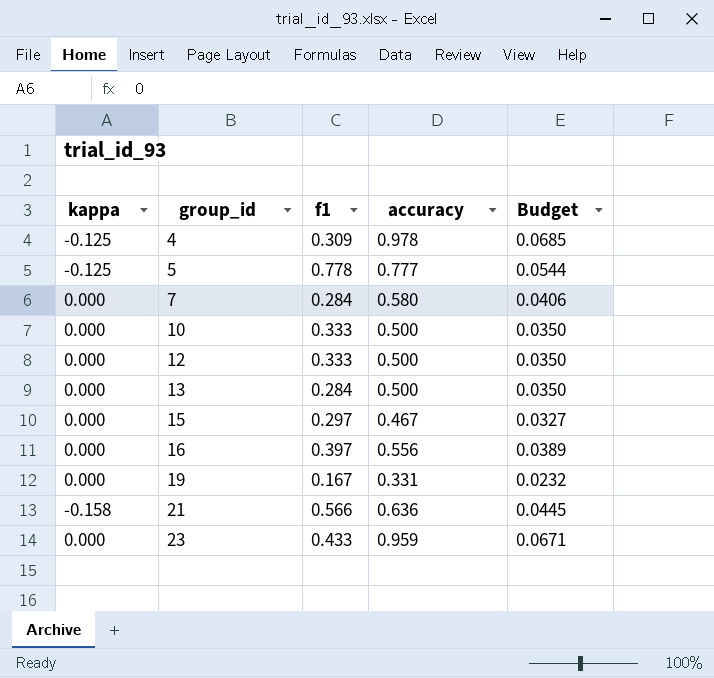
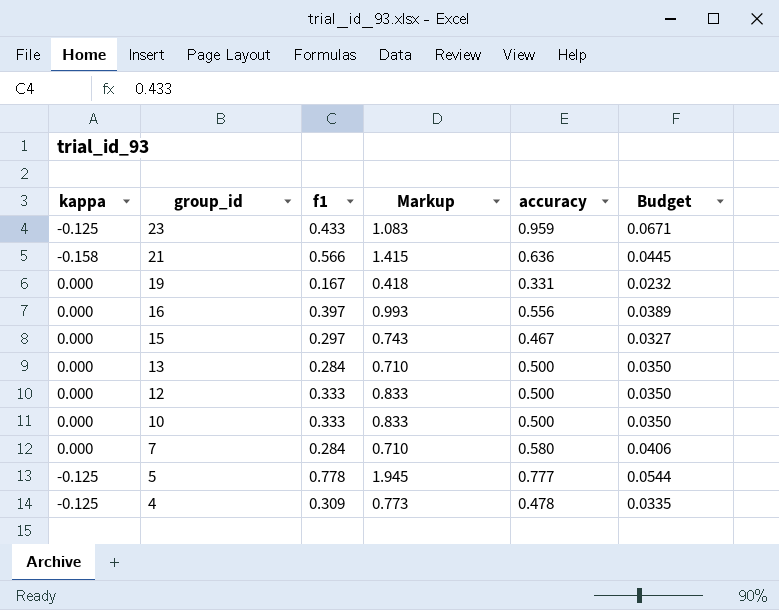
row order: group_id ascending -> group_id descending
column Markup | formula: none -> [f1] * 2.5
23 | kappa: 0.000 -> -0.125
4 | accuracy: 0.978 -> 0.478
4 | Budget: 0.0685 -> 0.0335

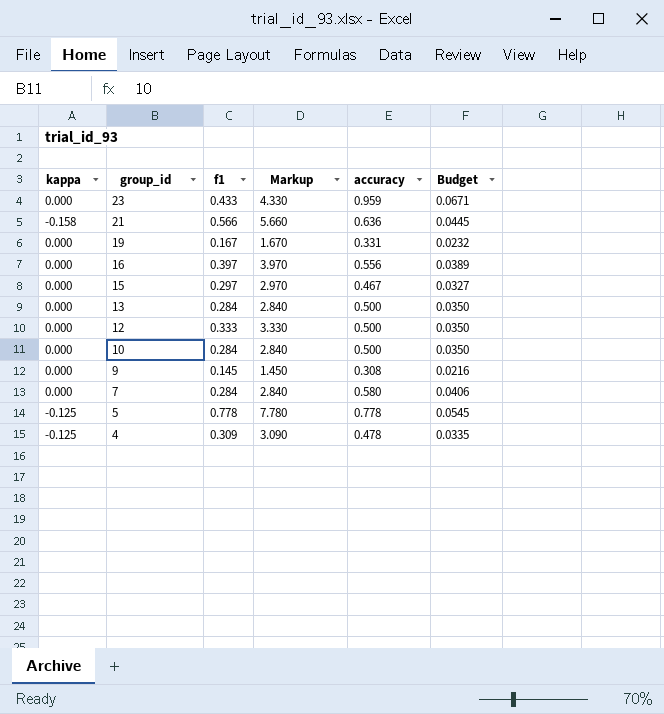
column Markup | formula: [f1] * 2.5 -> [f1] * 10
23 | kappa: -0.125 -> 0.000
10 | f1: 0.333 -> 0.284
row 9: none -> 0.000 | 0.145 | 1.450 | 0.308 | 0.0216
5 | accuracy: 0.777 -> 0.778
5 | Budget: 0.0544 -> 0.0545

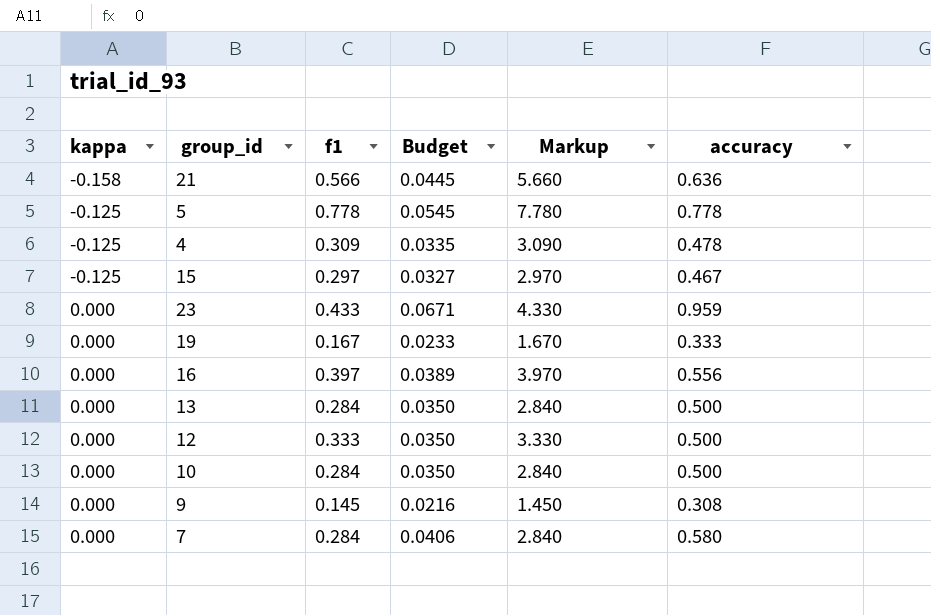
row order: group_id descending -> kappa ascending
column Budget | position: 6 -> 4
15 | kappa: 0.000 -> -0.125
19 | Budget: 0.0232 -> 0.0233
19 | accuracy: 0.331 -> 0.333

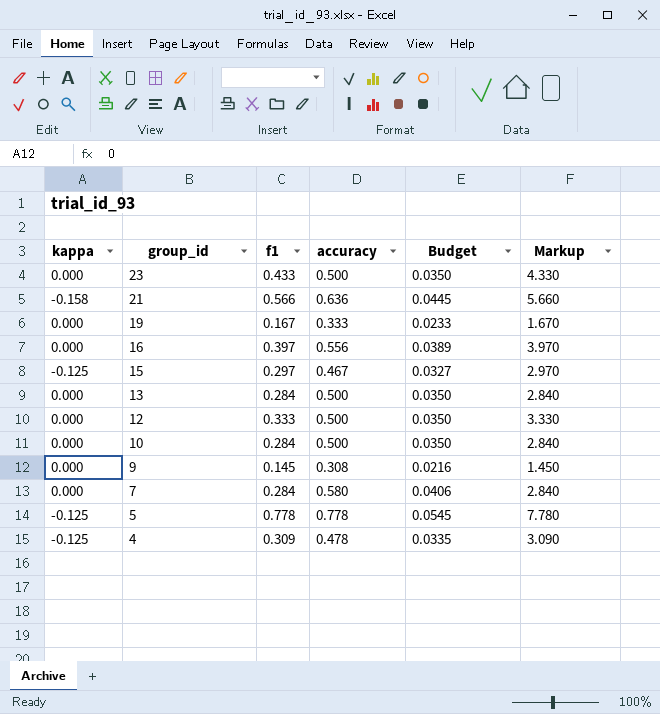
row order: kappa ascending -> group_id descending
column accuracy | position: 6 -> 4
23 | accuracy: 0.959 -> 0.500
23 | Budget: 0.0671 -> 0.0350

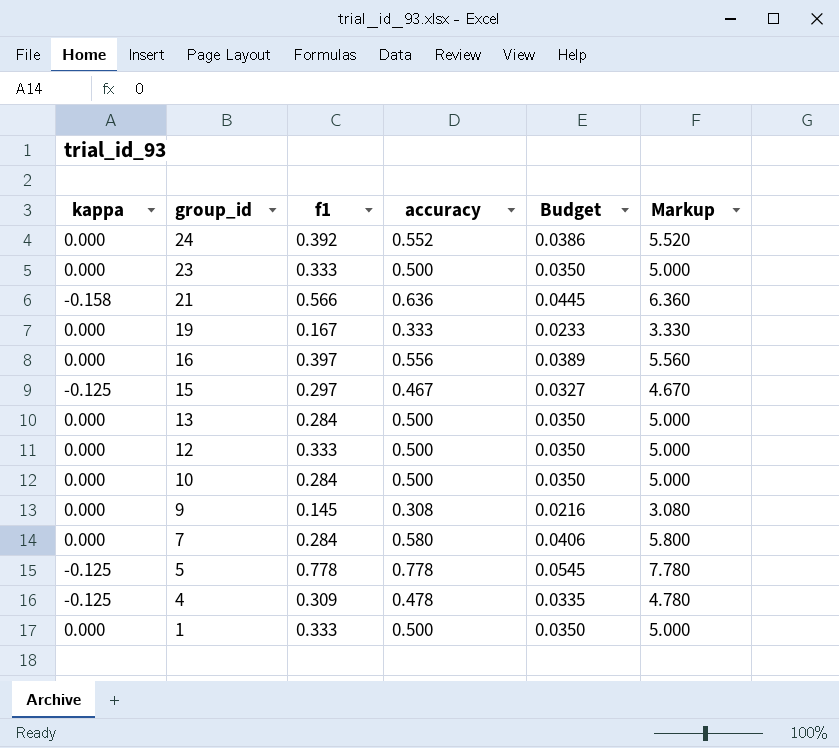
column Markup | formula: [f1] * 10 -> [accuracy] * 10
row 24: none -> 0.000 | 0.392 | 0.552 | 0.0386 | 5.520
23 | f1: 0.433 -> 0.333
row 1: none -> 0.000 | 0.333 | 0.500 | 0.0350 | 5.000

